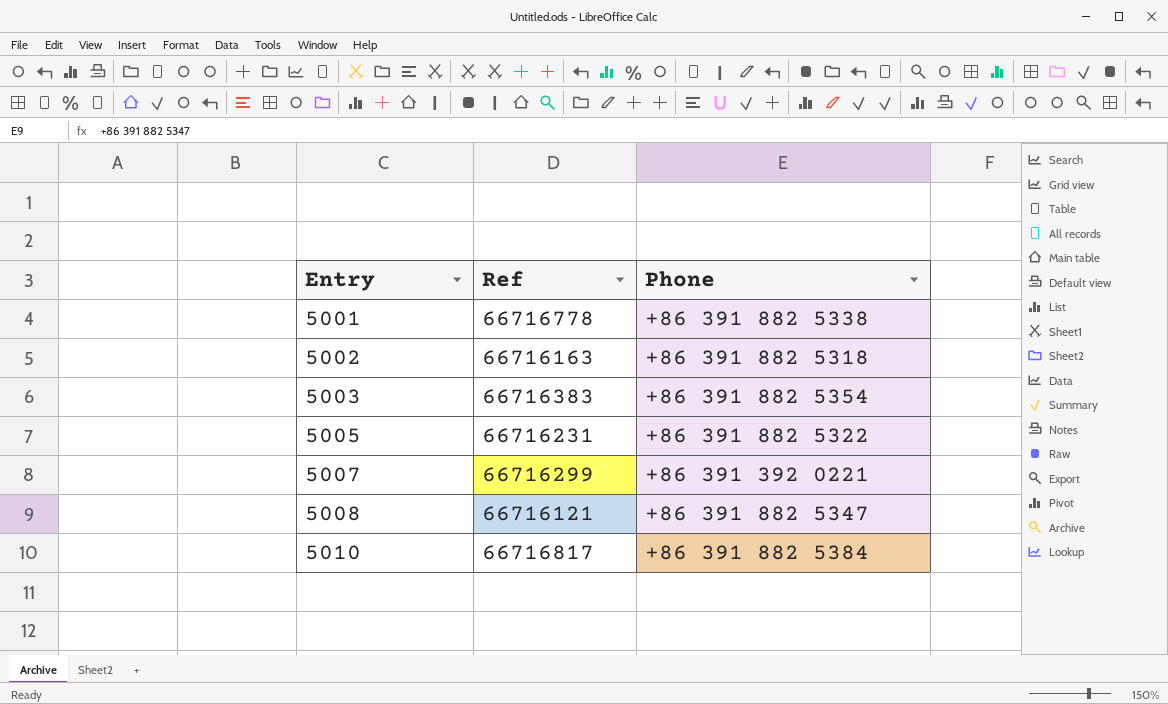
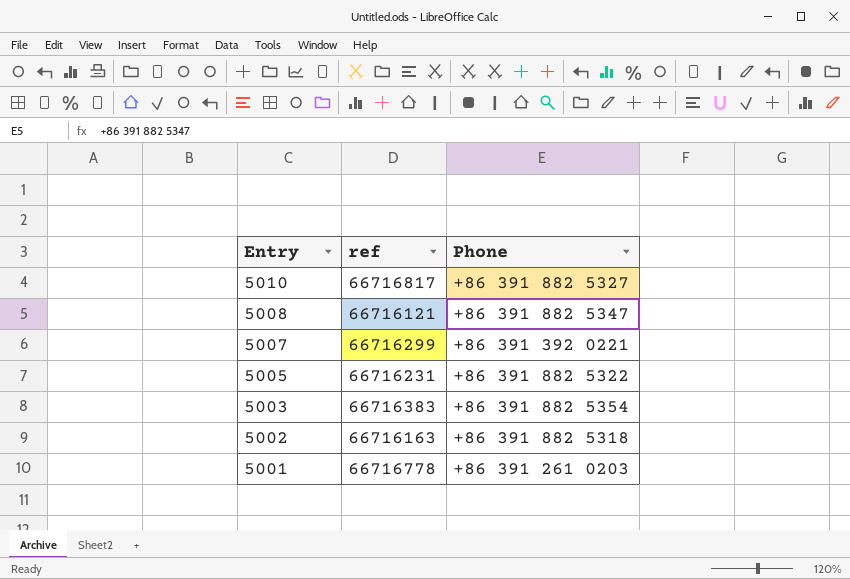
row order: Entry ascending -> Entry descending
column name: Ref -> ref
5010 | Phone: +86 391 882 5384 -> +86 391 882 5327
5001 | Phone: +86 391 882 5338 -> +86 391 261 0203

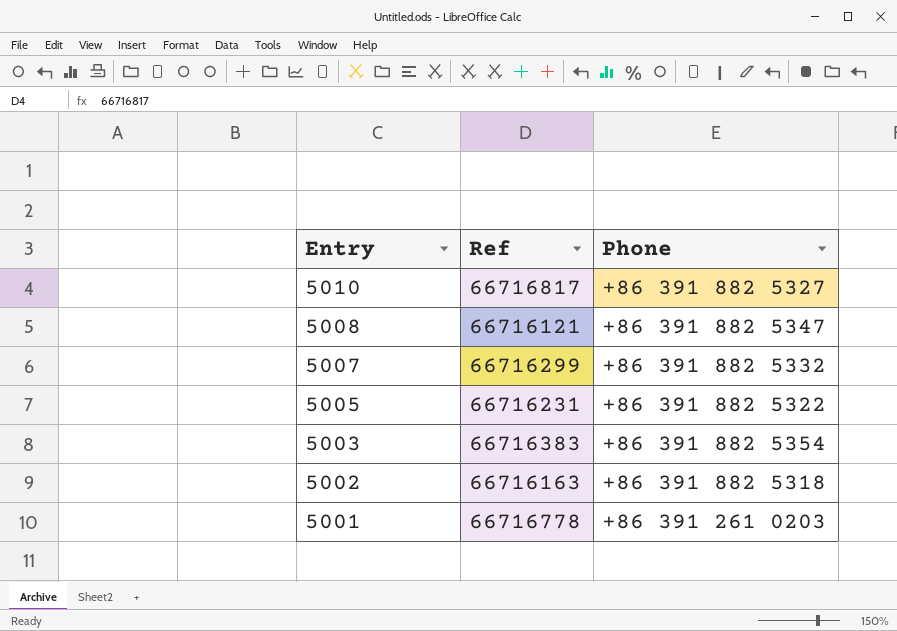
column name: ref -> Ref
5007 | Phone: +86 391 392 0221 -> +86 391 882 5332

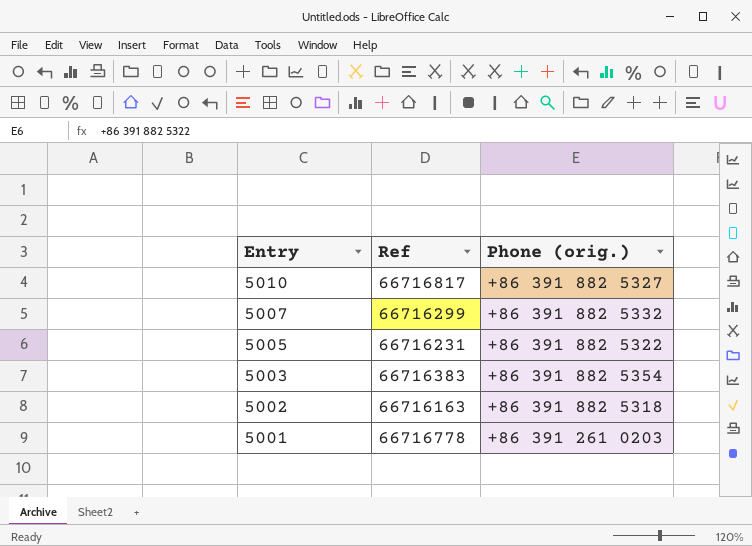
column name: Phone -> Phone (orig.)
row 5008: 66716121 | +86 391 882 5347 -> none

